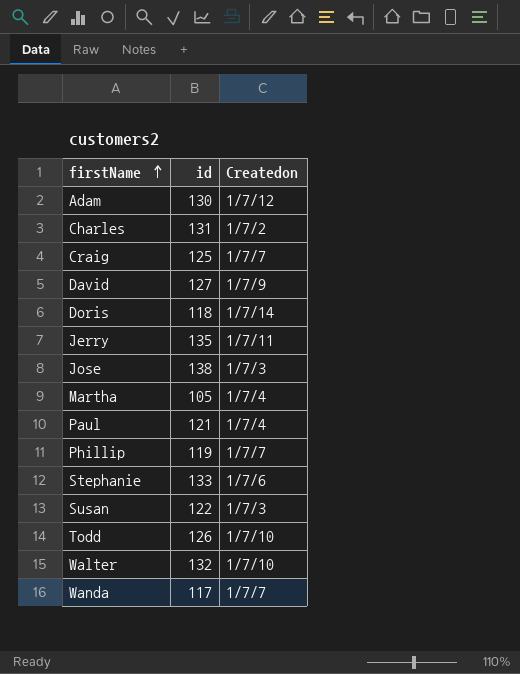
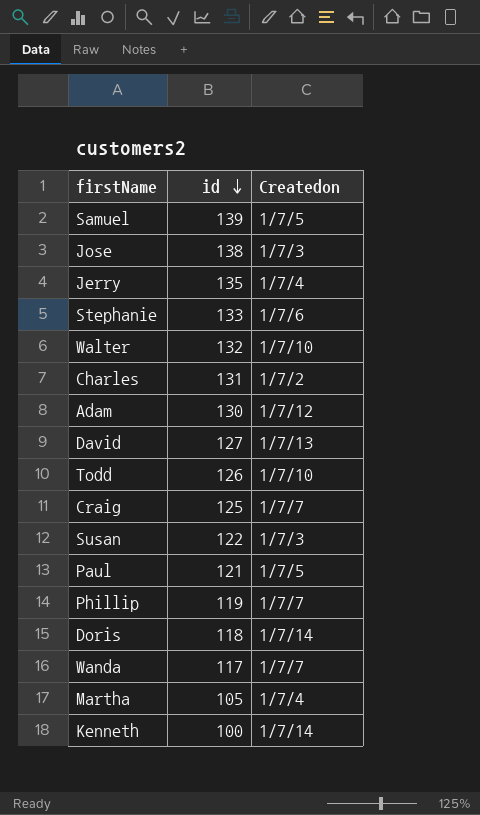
row order: firstName ascending -> id descending
row Samuel: none -> 139 | 1/7/5
Jerry | Createdon: 1/7/11 -> 1/7/4
David | Createdon: 1/7/9 -> 1/7/13
Paul | Createdon: 1/7/4 -> 1/7/5
row Kenneth: none -> 100 | 1/7/14

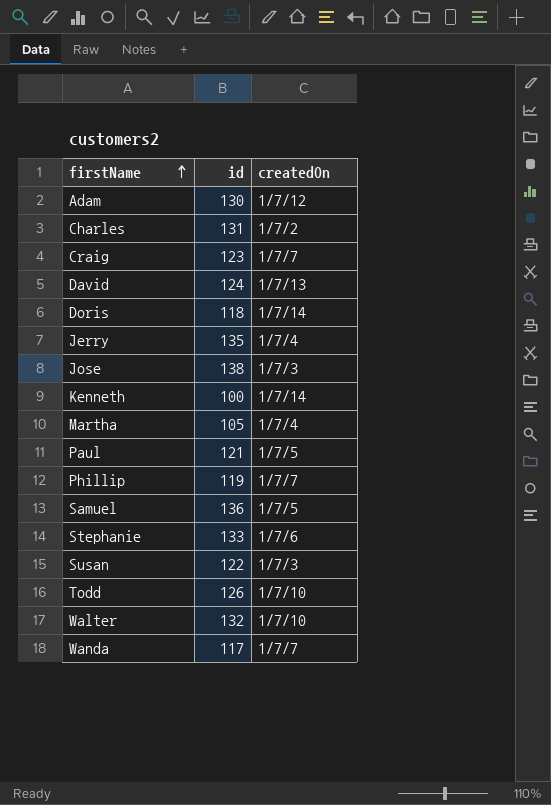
row order: id descending -> firstName ascending
column name: Createdon -> createdOn
Craig | id: 125 -> 123
David | id: 127 -> 124
Samuel | id: 139 -> 136

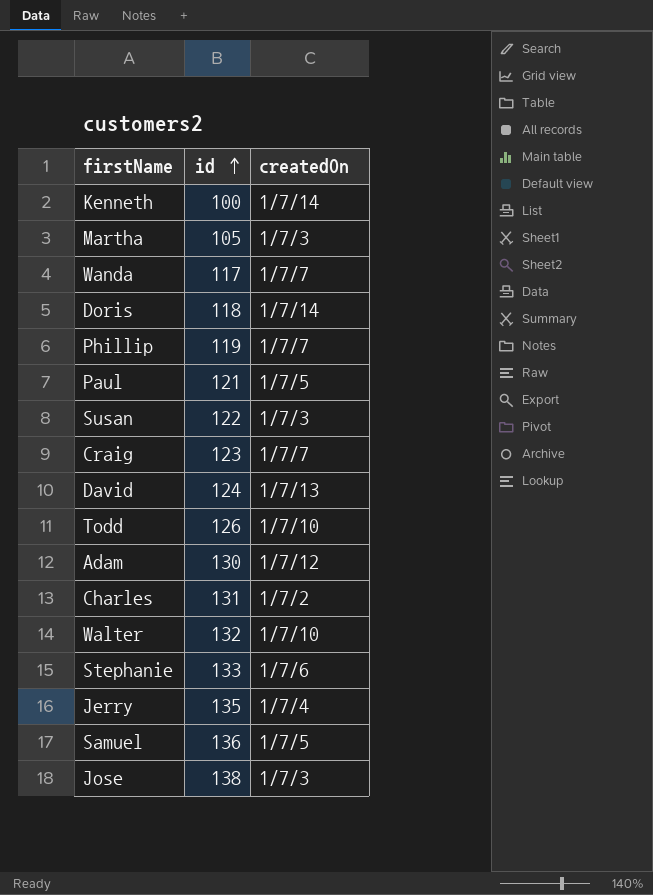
row order: firstName ascending -> id ascending
Martha | createdOn: 1/7/4 -> 1/7/3

